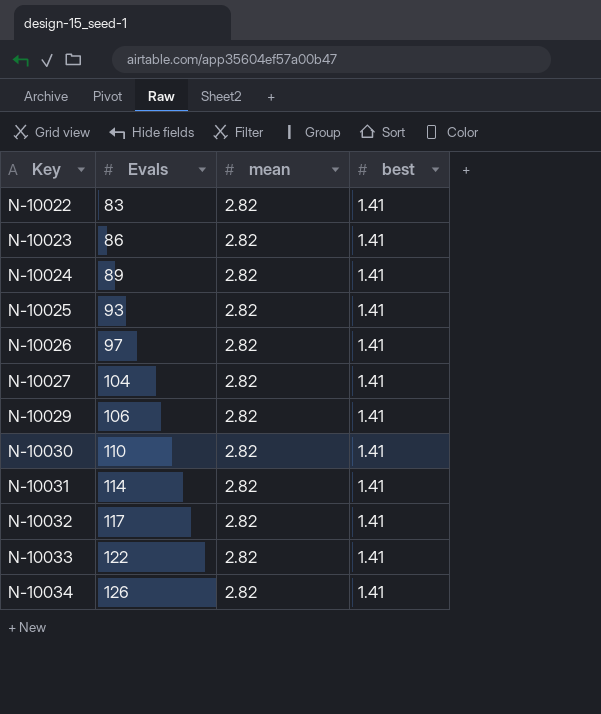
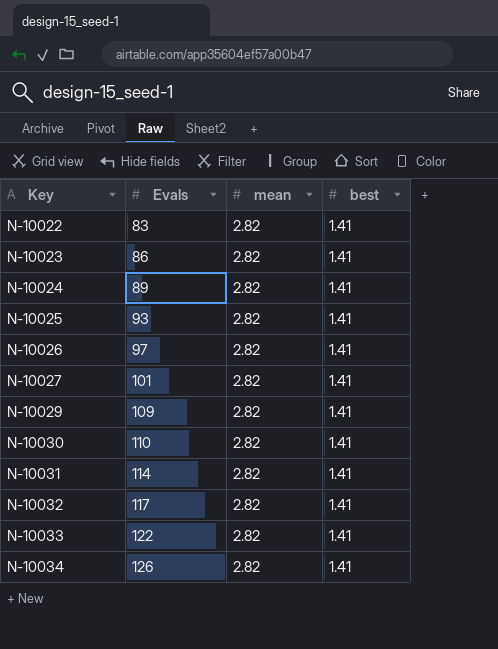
N-10027 | Evals: 104 -> 101
N-10029 | Evals: 106 -> 109

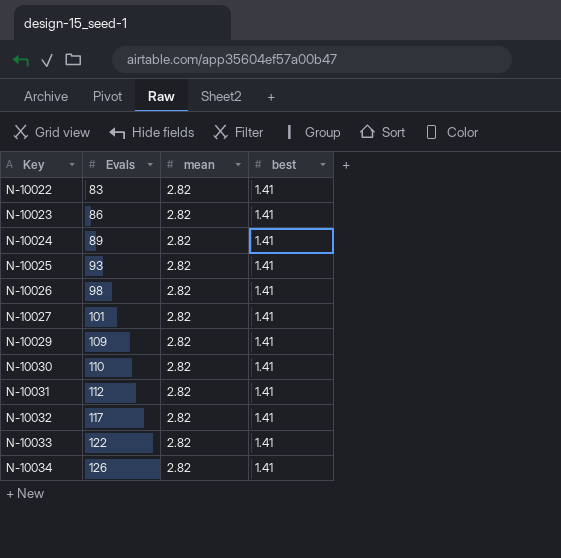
N-10026 | Evals: 97 -> 98
N-10031 | Evals: 114 -> 112

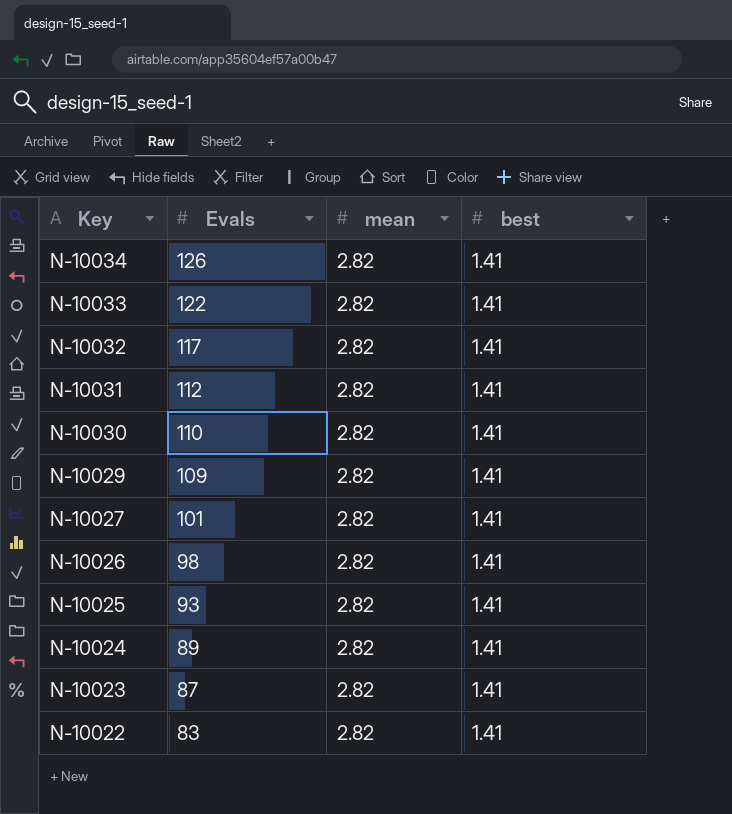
row order: Key ascending -> Key descending
N-10023 | Evals: 86 -> 87

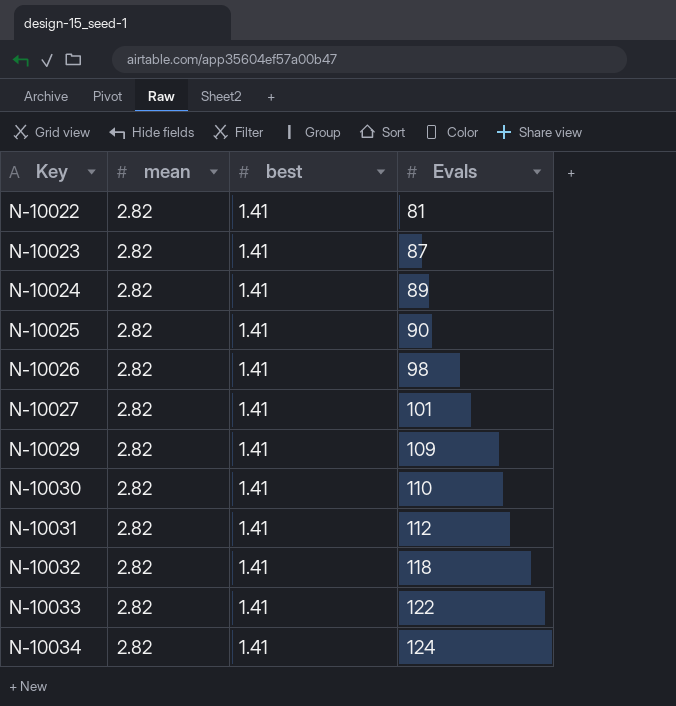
row order: Key descending -> Key ascending
column Evals | position: 2 -> 4
N-10022 | Evals: 83 -> 81
N-10025 | Evals: 93 -> 90
N-10032 | Evals: 117 -> 118
N-10034 | Evals: 126 -> 124

